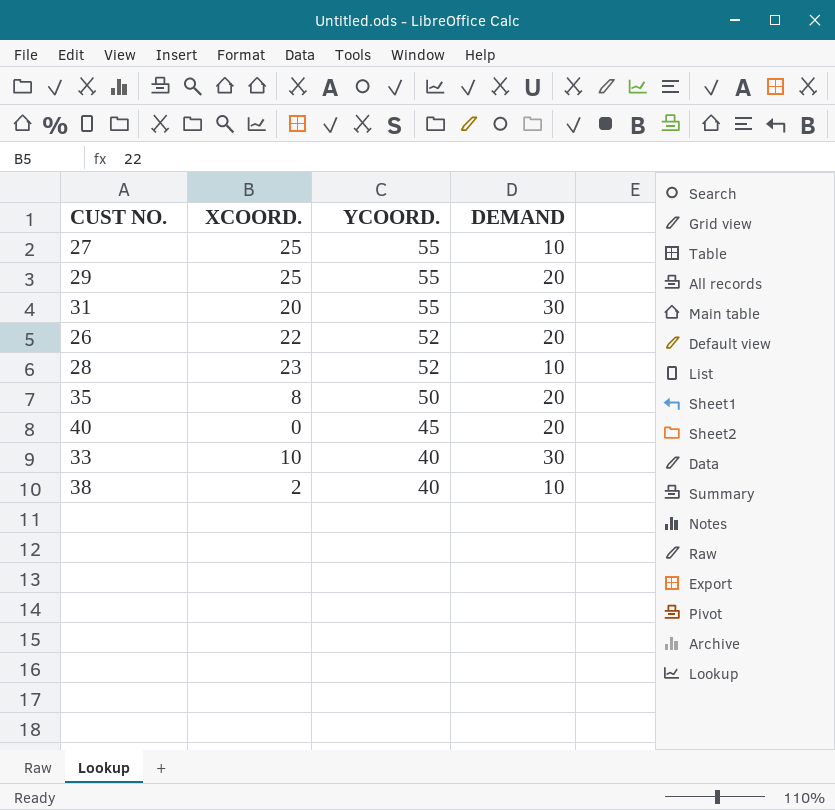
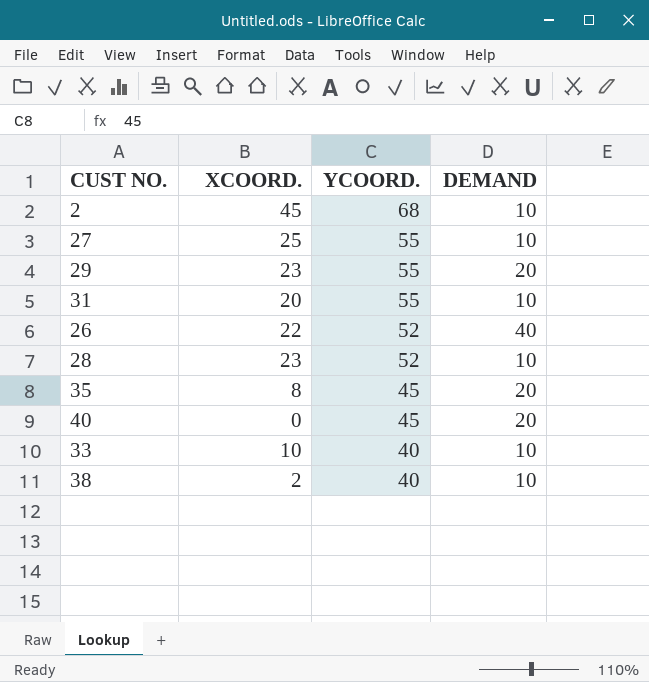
row 2: none -> 45 | 68 | 10
29 | XCOORD.: 25 -> 23
31 | DEMAND: 30 -> 10
26 | DEMAND: 20 -> 40
35 | YCOORD.: 50 -> 45
33 | DEMAND: 30 -> 10

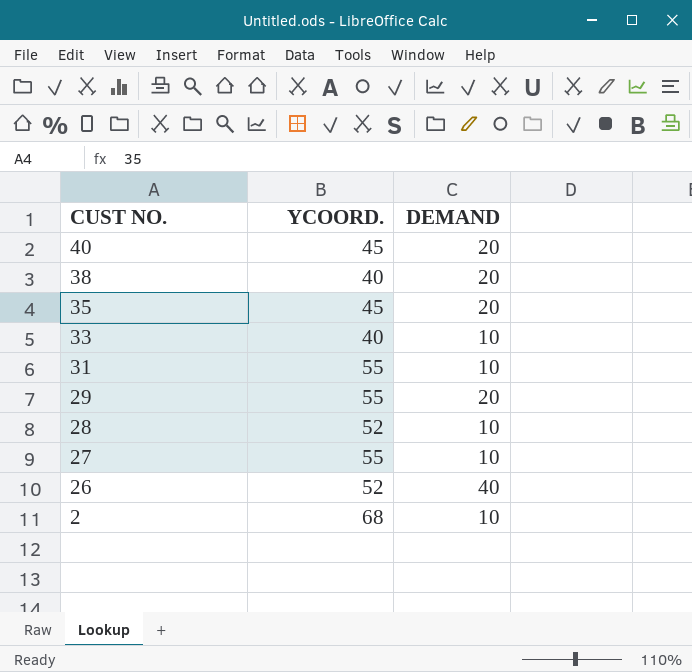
row order: YCOORD. descending -> CUST NO. descending
column XCOORD. | position: 2 -> none
38 | DEMAND: 10 -> 20

